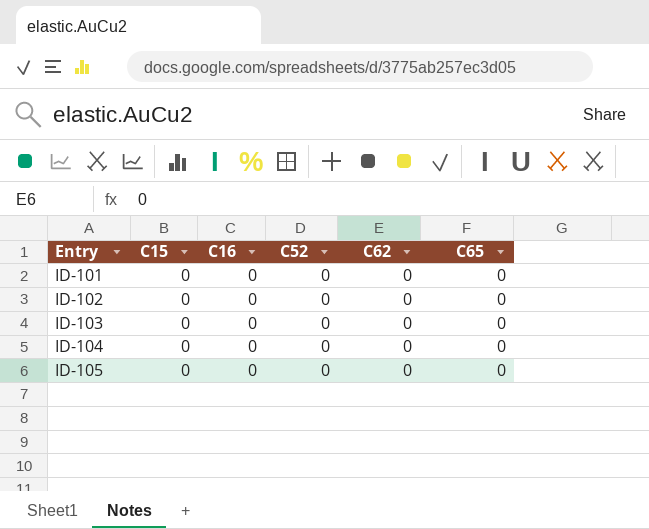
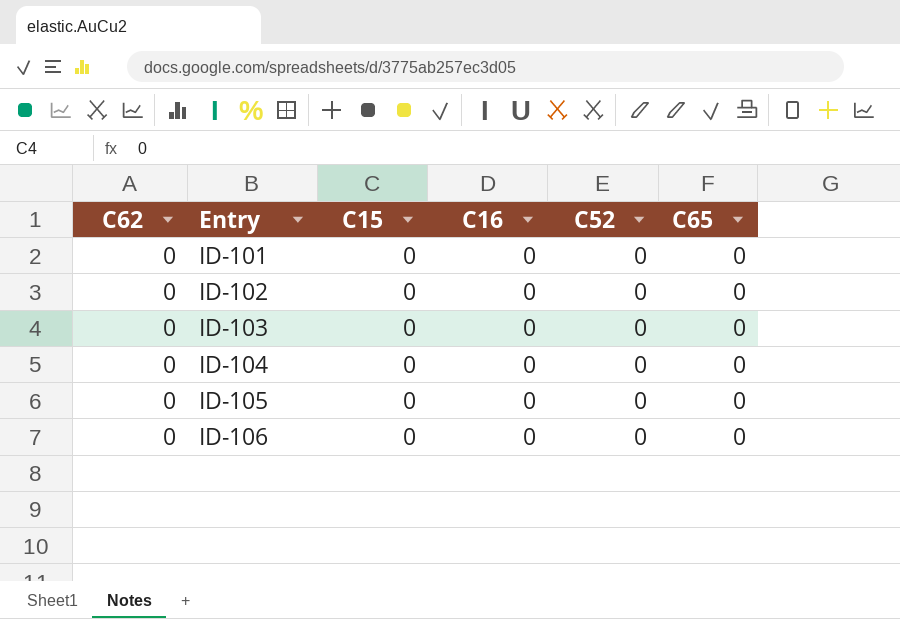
column C62 | position: 5 -> 1
row ID-106: none -> 0 | 0 | 0 | 0 | 0

